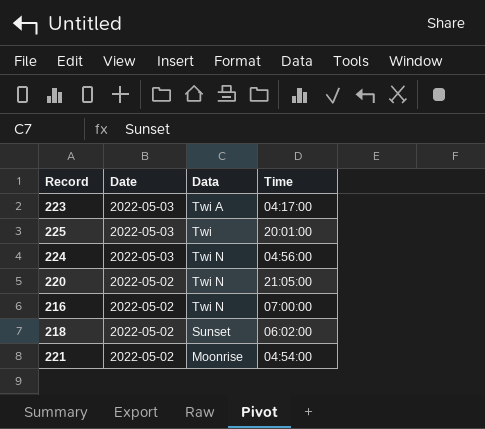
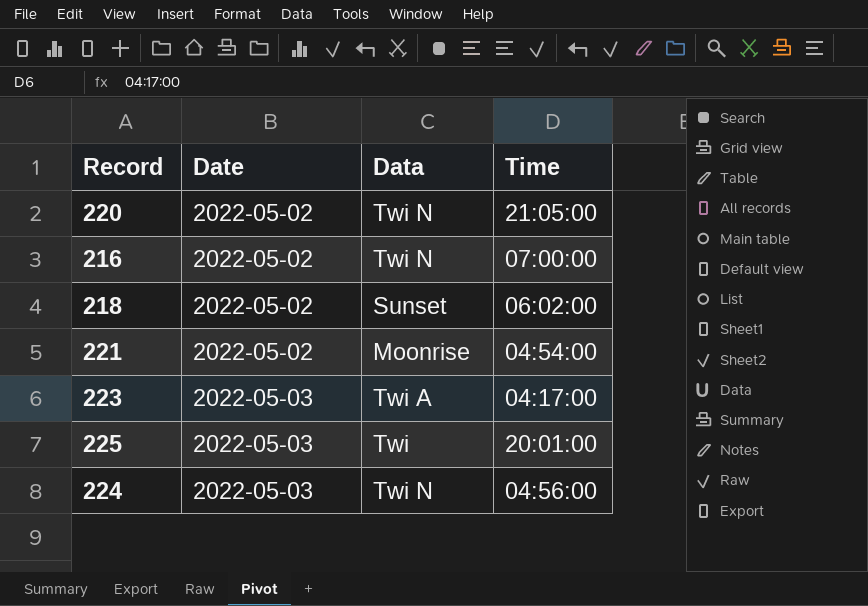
row order: Date descending -> Date ascending

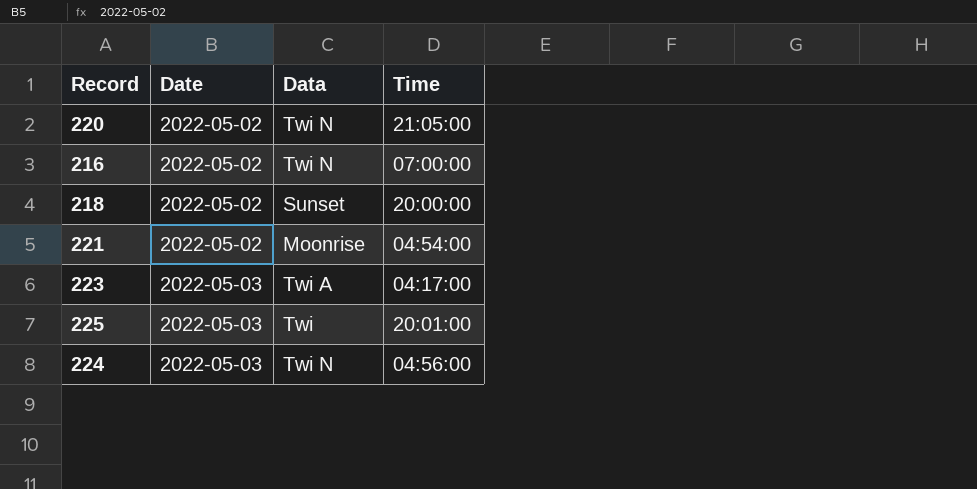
218 | Time: 06:02:00 -> 20:00:00

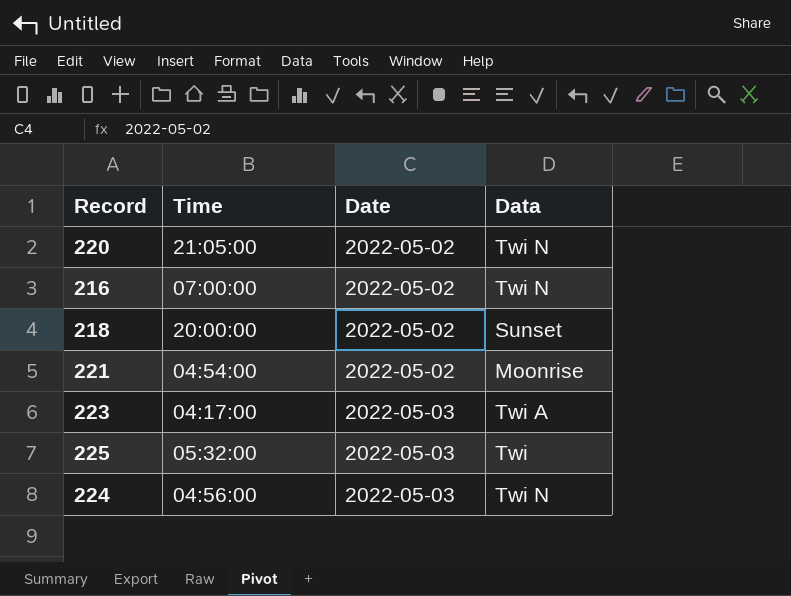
column Time | position: 4 -> 2
225 | Time: 20:01:00 -> 05:32:00

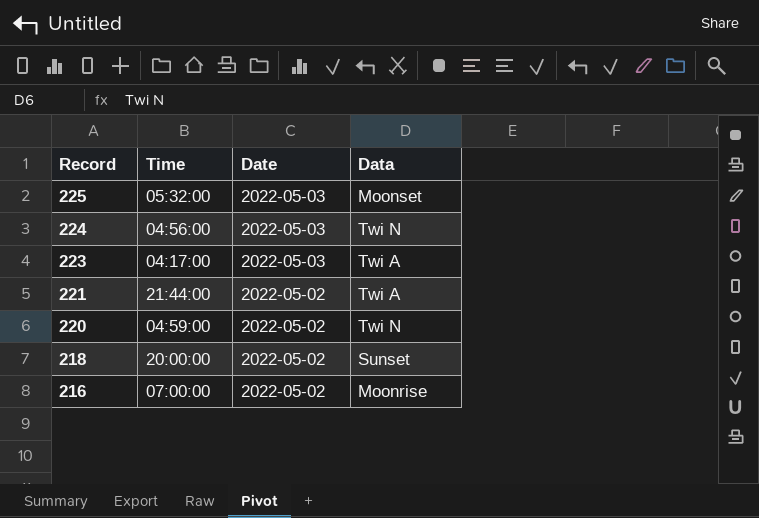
row order: Date ascending -> Record descending
225 | Data: Twi -> Moonset
221 | Time: 04:54:00 -> 21:44:00
221 | Data: Moonrise -> Twi A
220 | Time: 21:05:00 -> 04:59:00
216 | Data: Twi N -> Moonrise

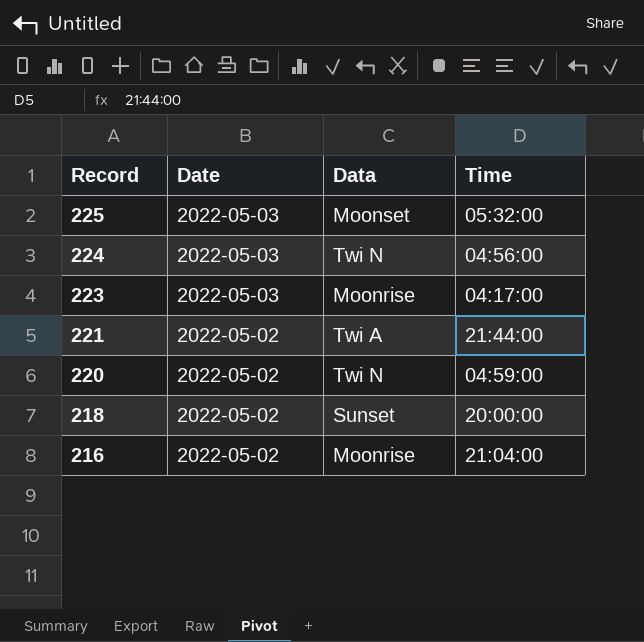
column Time | position: 2 -> 4
223 | Data: Twi A -> Moonrise
216 | Time: 07:00:00 -> 21:04:00

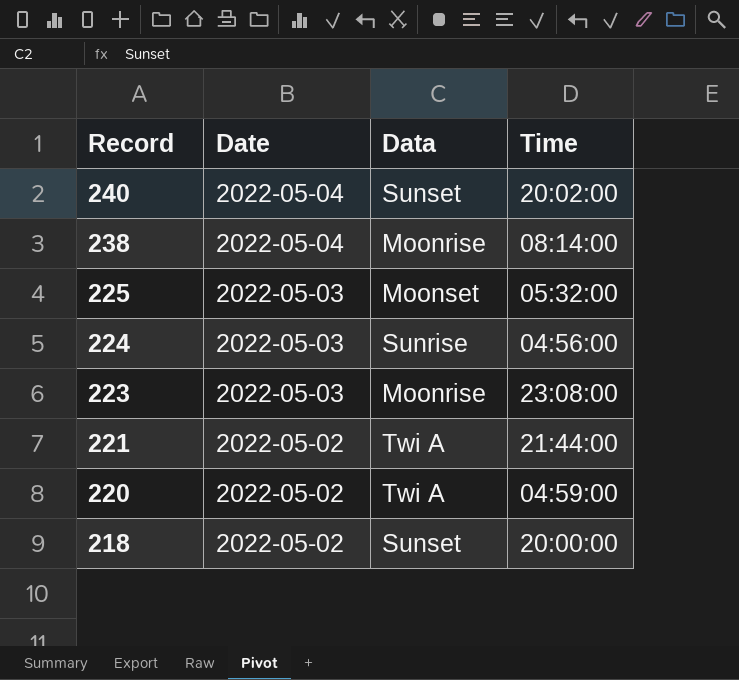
row 216: 2022-05-02 | Moonrise | 21:04:00 -> none
row 240: none -> 2022-05-04 | Sunset | 20:02:00
row 238: none -> 2022-05-04 | Moonrise | 08:14:00
224 | Data: Twi N -> Sunrise
223 | Time: 04:17:00 -> 23:08:00
220 | Data: Twi N -> Twi A

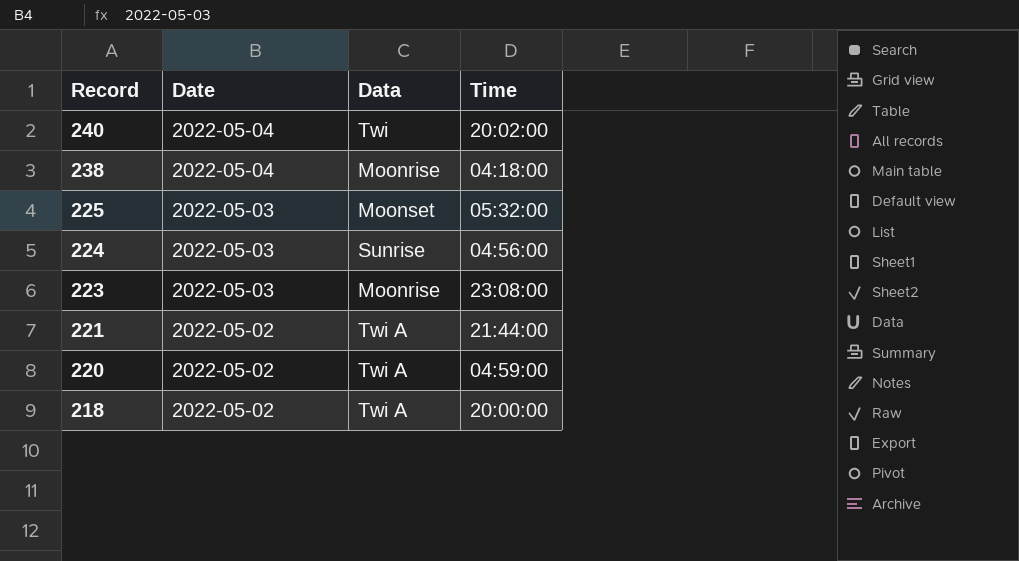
240 | Data: Sunset -> Twi
238 | Time: 08:14:00 -> 04:18:00
218 | Data: Sunset -> Twi A

